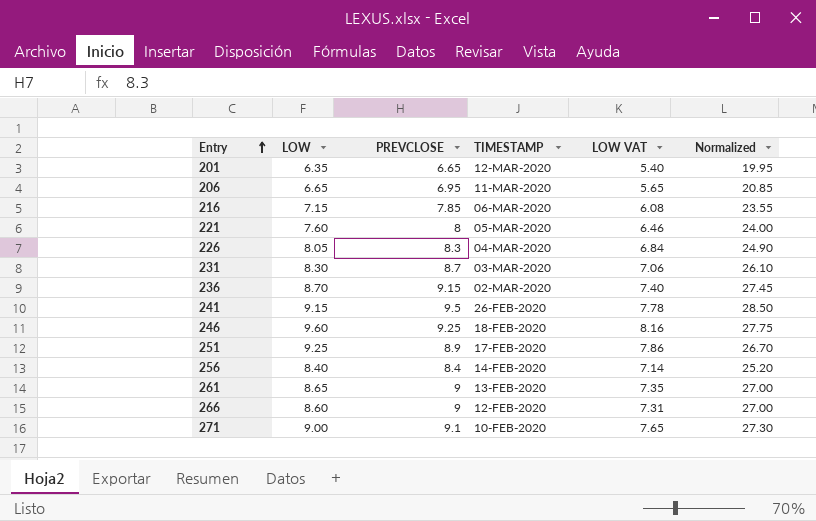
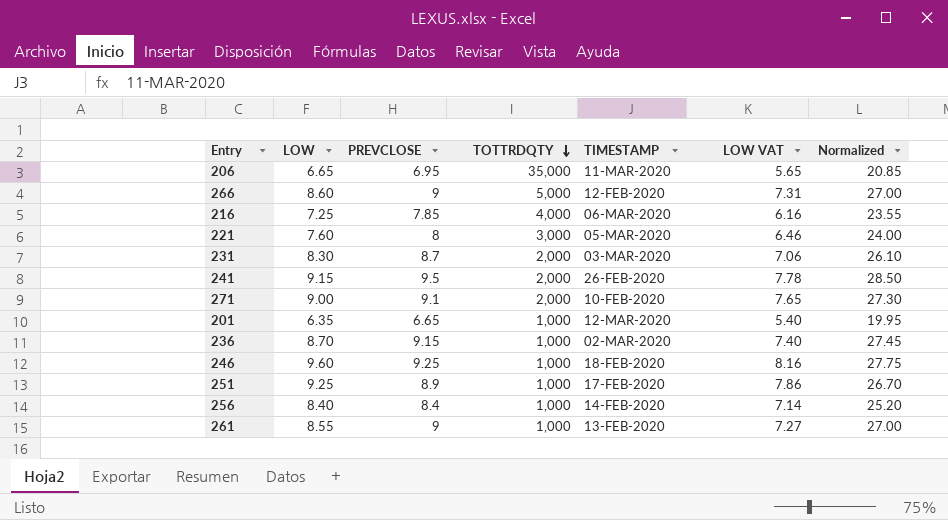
row order: Entry ascending -> TOTTRDQTY descending
column TOTTRDQTY | position: none -> 4
row 226: 8.05 | 8.3 | 04-MAR-2020 | 6.84 | 24.90 -> none
216 | LOW: 7.15 -> 7.25
216 | LOW VAT: 6.08 -> 6.16
261 | LOW: 8.65 -> 8.55
261 | LOW VAT: 7.35 -> 7.27

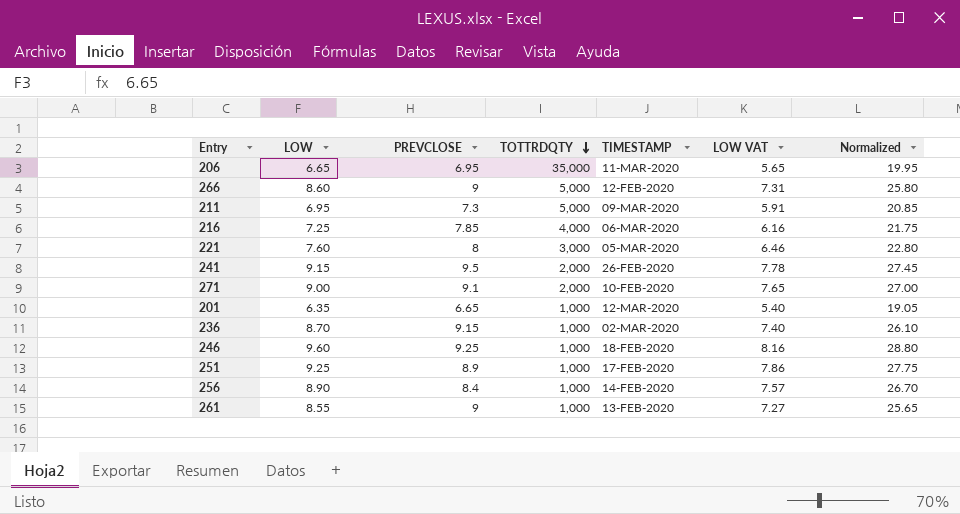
column Normalized | formula: [PREVCLOSE] * 3 -> [LOW] * 3
row 231: 8.30 | 8.7 | 2,000 | 03-MAR-2020 | 7.06 | 26.10 -> none
row 211: none -> 6.95 | 7.3 | 5,000 | 09-MAR-2020 | 5.91 | 20.85
256 | LOW: 8.40 -> 8.90
256 | LOW VAT: 7.14 -> 7.57

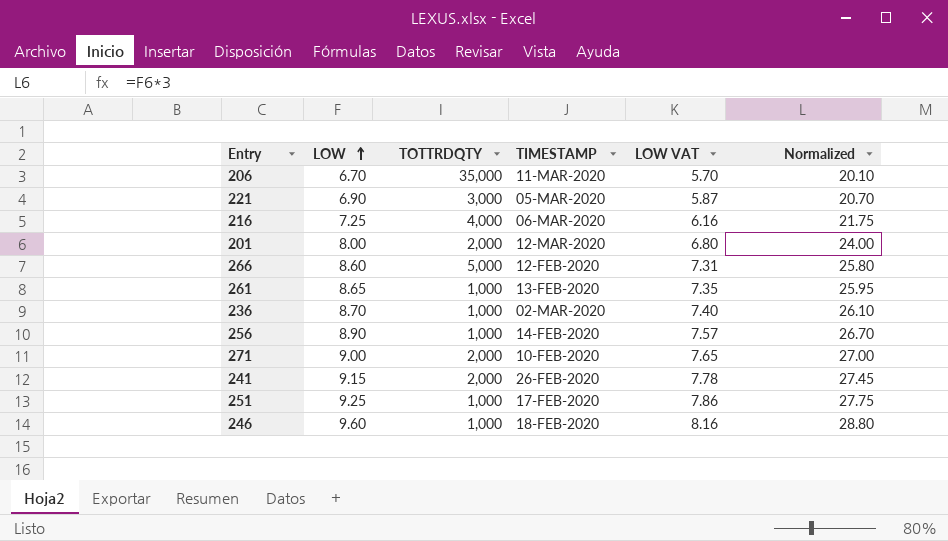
row order: TOTTRDQTY descending -> LOW ascending
column PREVCLOSE | position: 3 -> none
row 211: 6.95 | 7.3 | 5,000 | 09-MAR-2020 | 5.91 | 20.85 -> none
206 | LOW: 6.65 -> 6.70
206 | LOW VAT: 5.65 -> 5.70
206 | Normalized: 19.95 -> 20.10
221 | LOW: 7.60 -> 6.90
221 | LOW VAT: 6.46 -> 5.87
221 | Normalized: 22.80 -> 20.70
201 | LOW: 6.35 -> 8.00
201 | TOTTRDQTY: 1,000 -> 2,000
201 | LOW VAT: 5.40 -> 6.80
201 | Normalized: 19.05 -> 24.00
261 | LOW: 8.55 -> 8.65
261 | LOW VAT: 7.27 -> 7.35
261 | Normalized: 25.65 -> 25.95

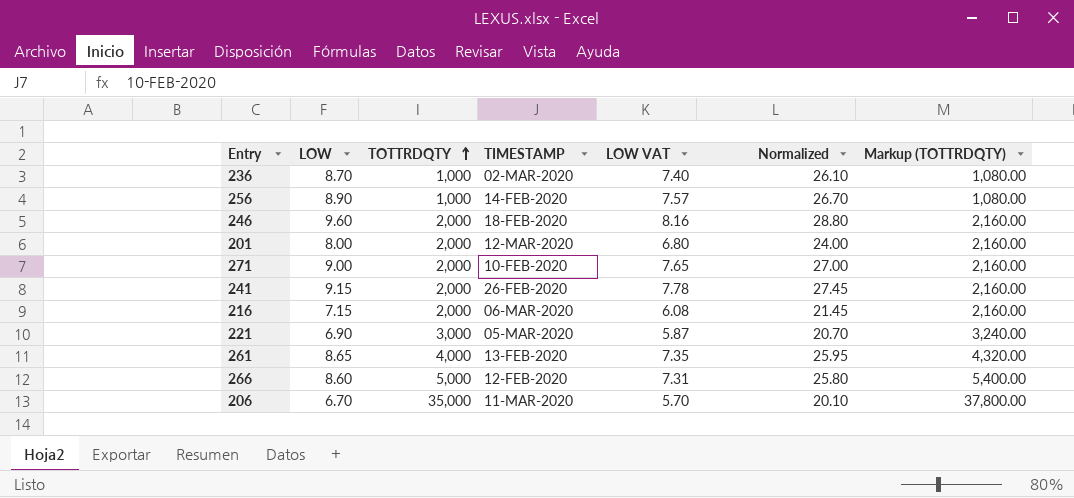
row order: LOW ascending -> TOTTRDQTY ascending
column Markup (TOTTRDQTY) | formula: none -> [TOTTRDQTY] * 1.08
row 251: 9.25 | 1,000 | 17-FEB-2020 | 7.86 | 27.75 -> none
246 | TOTTRDQTY: 1,000 -> 2,000
216 | LOW: 7.25 -> 7.15
216 | TOTTRDQTY: 4,000 -> 2,000
216 | LOW VAT: 6.16 -> 6.08
216 | Normalized: 21.75 -> 21.45
261 | TOTTRDQTY: 1,000 -> 4,000

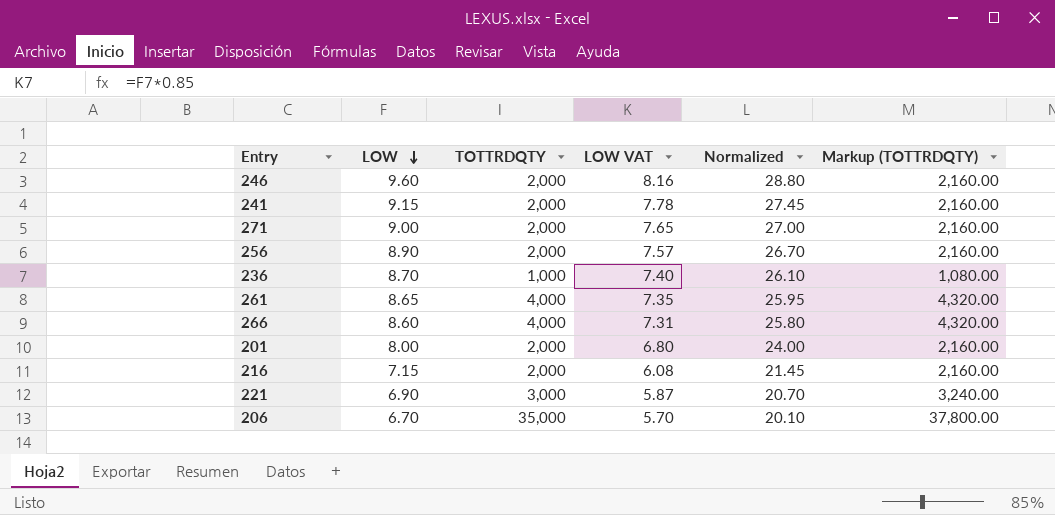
row order: TOTTRDQTY ascending -> LOW descending
column TIMESTAMP | position: 4 -> none
256 | TOTTRDQTY: 1,000 -> 2,000
256 | Markup (TOTTRDQTY): 1,080.00 -> 2,160.00
266 | TOTTRDQTY: 5,000 -> 4,000
266 | Markup (TOTTRDQTY): 5,400.00 -> 4,320.00

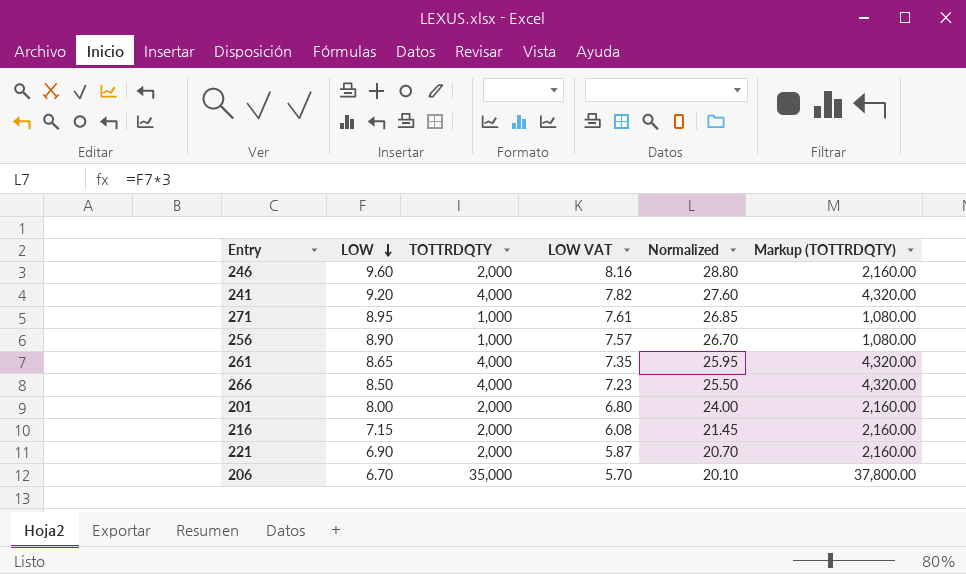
row 236: 8.70 | 1,000 | 7.40 | 26.10 | 1,080.00 -> none
241 | LOW: 9.15 -> 9.20
241 | TOTTRDQTY: 2,000 -> 4,000
241 | LOW VAT: 7.78 -> 7.82
241 | Normalized: 27.45 -> 27.60
241 | Markup (TOTTRDQTY): 2,160.00 -> 4,320.00
271 | LOW: 9.00 -> 8.95
271 | TOTTRDQTY: 2,000 -> 1,000
271 | LOW VAT: 7.65 -> 7.61
271 | Normalized: 27.00 -> 26.85
271 | Markup (TOTTRDQTY): 2,160.00 -> 1,080.00
256 | TOTTRDQTY: 2,000 -> 1,000
256 | Markup (TOTTRDQTY): 2,160.00 -> 1,080.00
266 | LOW: 8.60 -> 8.50
266 | LOW VAT: 7.31 -> 7.23
266 | Normalized: 25.80 -> 25.50
221 | TOTTRDQTY: 3,000 -> 2,000
221 | Markup (TOTTRDQTY): 3,240.00 -> 2,160.00

